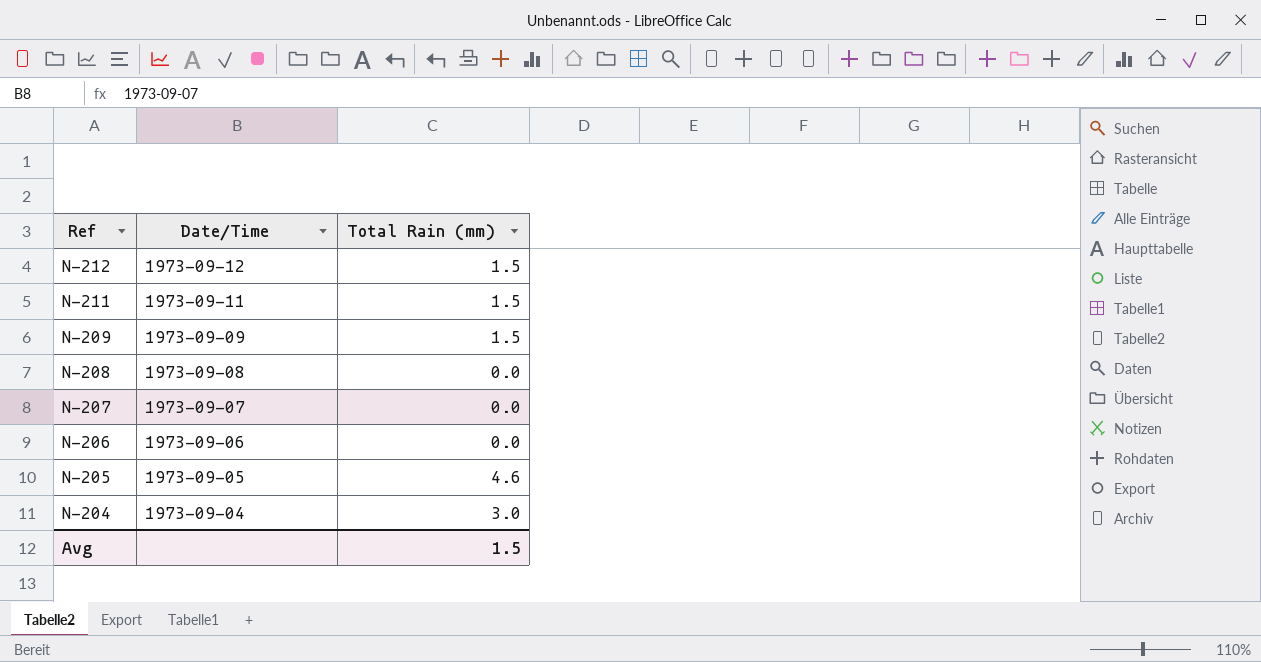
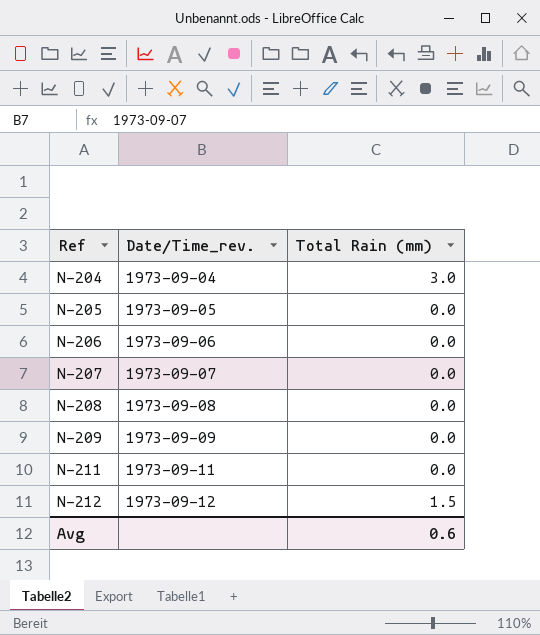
row order: Ref descending -> Ref ascending
column name: Date/Time -> Date/Time_rev.
N-205 | Total Rain (mm): 4.6 -> 0.0
N-209 | Total Rain (mm): 1.5 -> 0.0
N-211 | Total Rain (mm): 1.5 -> 0.0
Avg | Total Rain (mm): 1.5 -> 0.6

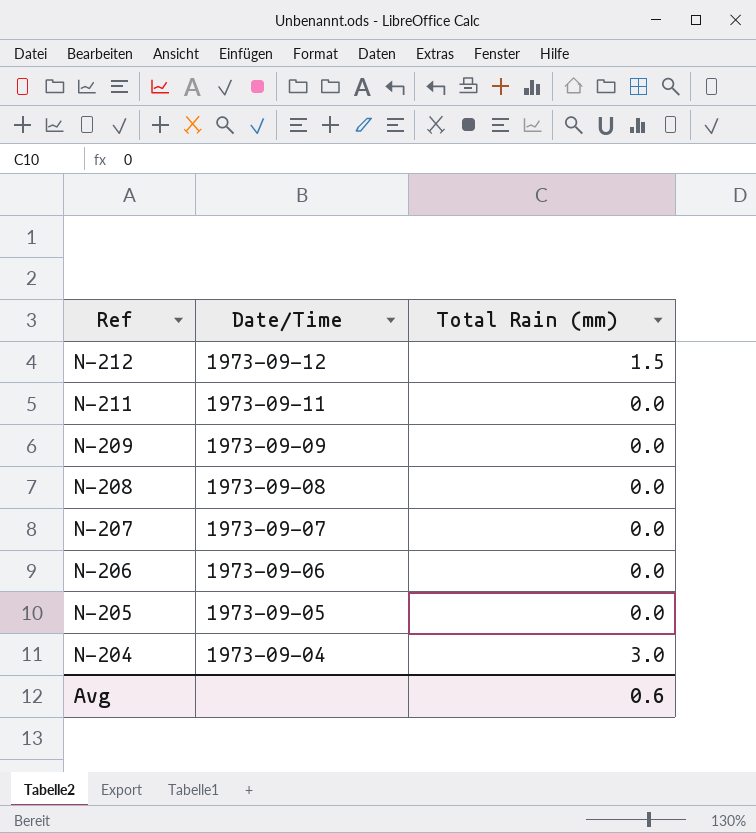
row order: Ref ascending -> Ref descending
column name: Date/Time_rev. -> Date/Time

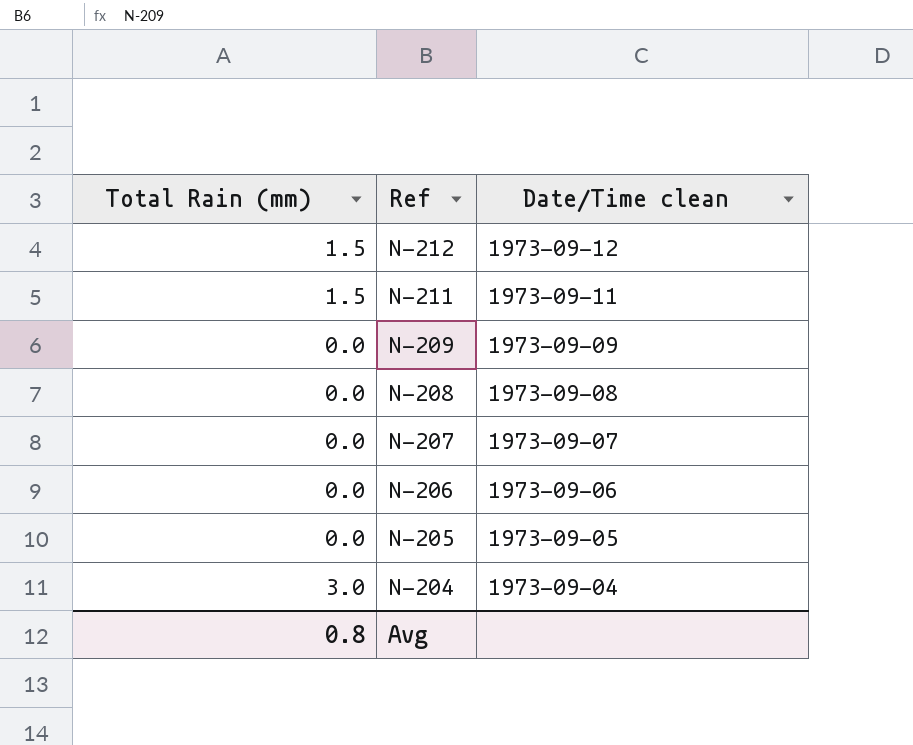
column Total Rain (mm) | position: 3 -> 1
column name: Date/Time -> Date/Time clean
N-211 | Total Rain (mm): 0.0 -> 1.5
Avg | Total Rain (mm): 0.6 -> 0.8

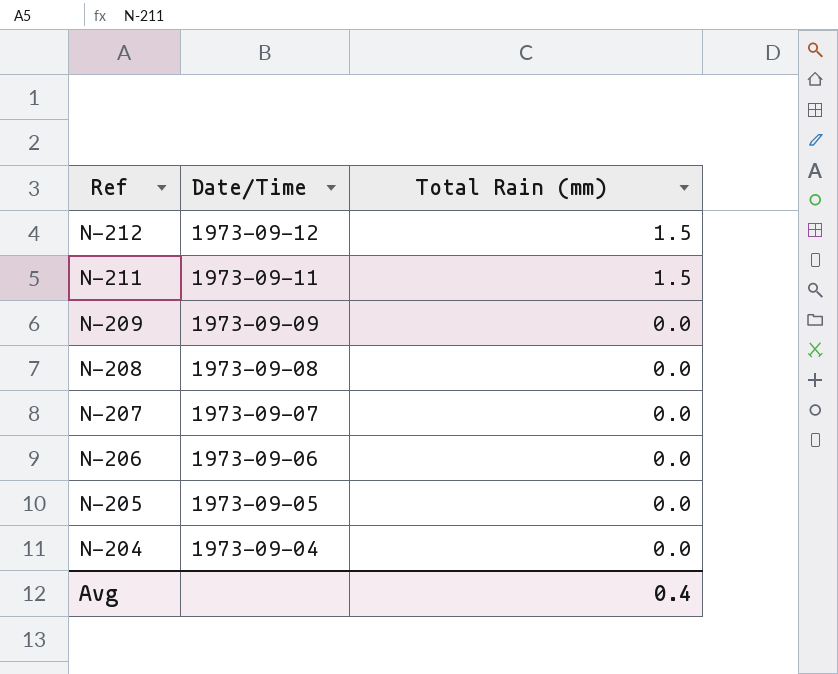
column name: Date/Time clean -> Date/Time
column Total Rain (mm) | position: 1 -> 3
N-204 | Total Rain (mm): 3.0 -> 0.0
Avg | Total Rain (mm): 0.8 -> 0.4

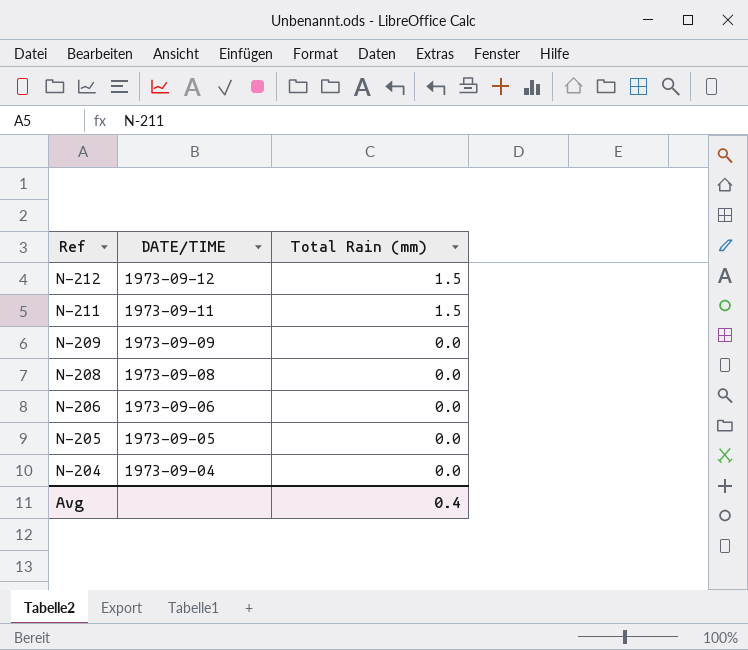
column name: Date/Time -> DATE/TIME
row N-207: 1973-09-07 | 0.0 -> none

